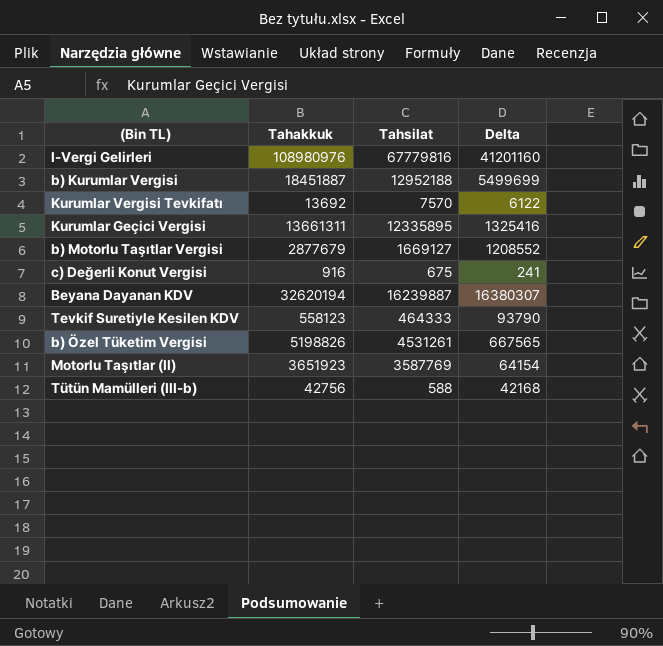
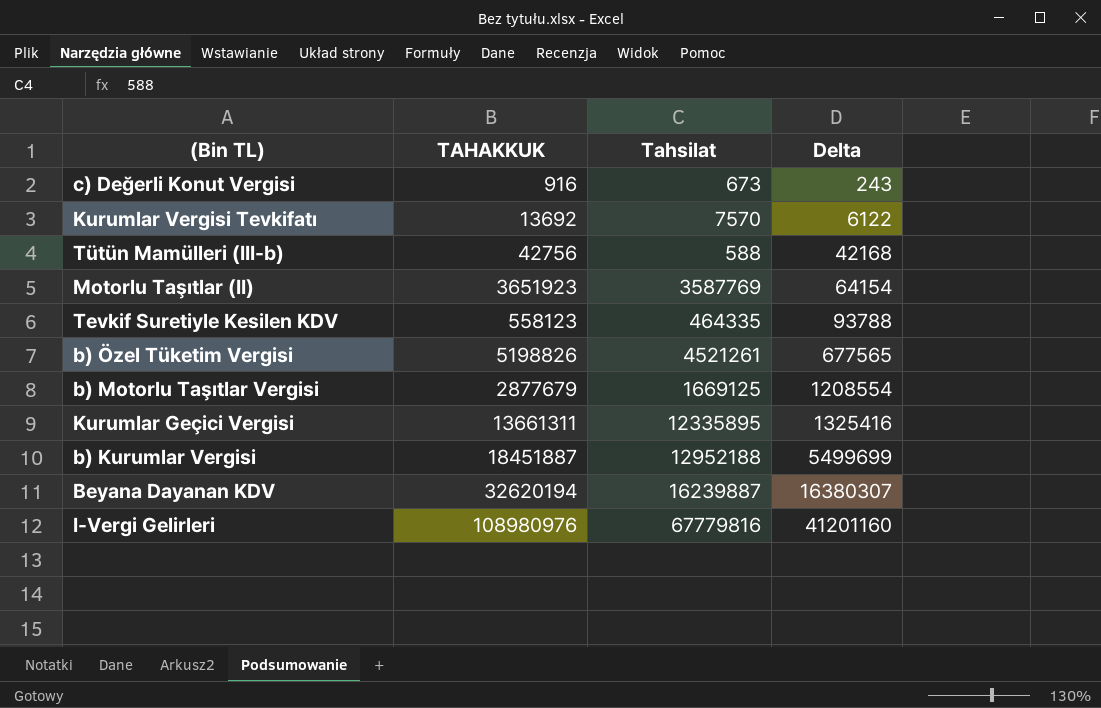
row order: none -> Delta ascending
column name: Tahakkuk -> TAHAKKUK
c) Değerli Konut Vergisi | Tahsilat: 675 -> 673
c) Değerli Konut Vergisi | Delta: 241 -> 243
Tevkif Suretiyle Kesilen KDV | Tahsilat: 464333 -> 464335
Tevkif Suretiyle Kesilen KDV | Delta: 93790 -> 93788
b) Özel Tüketim Vergisi | Tahsilat: 4531261 -> 4521261
b) Özel Tüketim Vergisi | Delta: 667565 -> 677565
b) Motorlu Taşıtlar Vergisi | Tahsilat: 1669127 -> 1669125
b) Motorlu Taşıtlar Vergisi | Delta: 1208552 -> 1208554

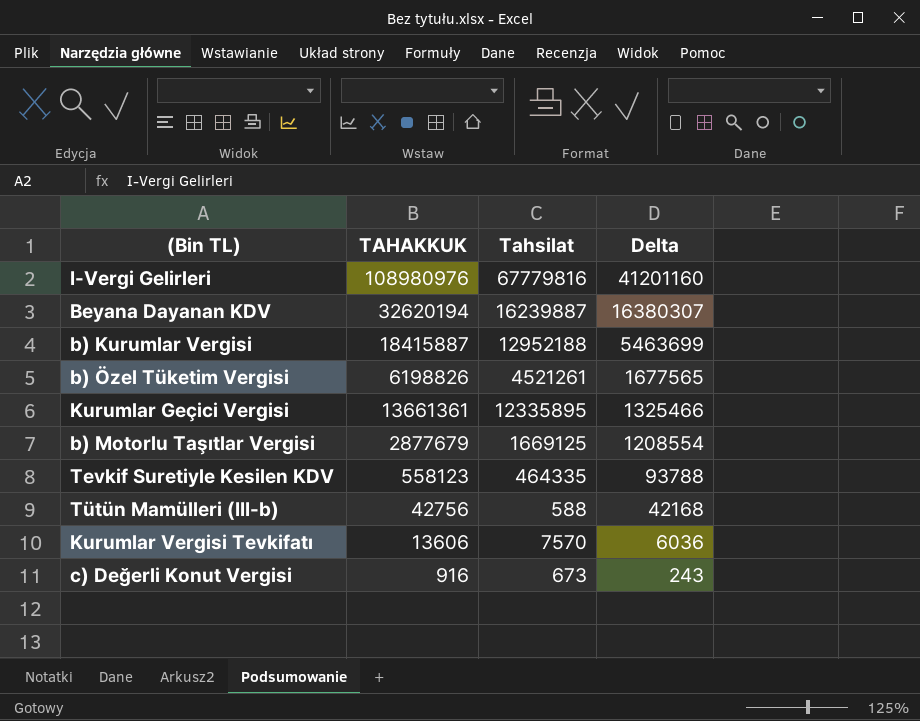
row order: Delta ascending -> Delta descending
row Motorlu Taşıtlar (II): 3651923 | 3587769 | 64154 -> none
b) Kurumlar Vergisi | TAHAKKUK: 18451887 -> 18415887
b) Kurumlar Vergisi | Delta: 5499699 -> 5463699
b) Özel Tüketim Vergisi | TAHAKKUK: 5198826 -> 6198826
b) Özel Tüketim Vergisi | Delta: 677565 -> 1677565
Kurumlar Geçici Vergisi | TAHAKKUK: 13661311 -> 13661361
Kurumlar Geçici Vergisi | Delta: 1325416 -> 1325466
Kurumlar Vergisi Tevkifatı | TAHAKKUK: 13692 -> 13606
Kurumlar Vergisi Tevkifatı | Delta: 6122 -> 6036

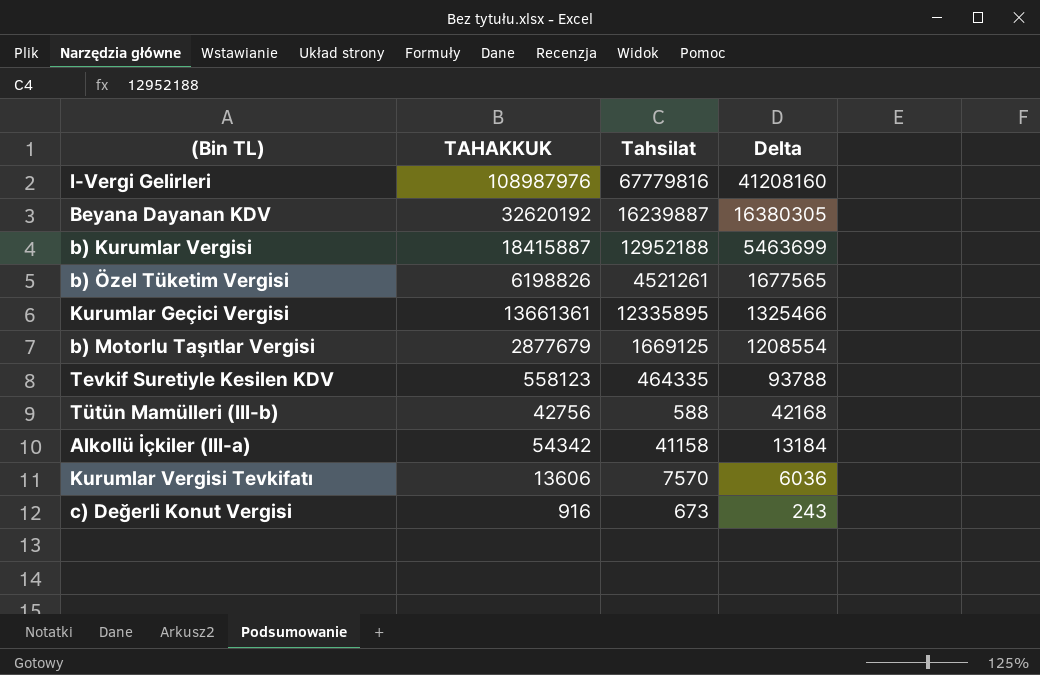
I-Vergi Gelirleri | TAHAKKUK: 108980976 -> 108987976
I-Vergi Gelirleri | Delta: 41201160 -> 41208160
Beyana Dayanan KDV | TAHAKKUK: 32620194 -> 32620192
Beyana Dayanan KDV | Delta: 16380307 -> 16380305
row Alkollü İçkiler (III-a): none -> 54342 | 41158 | 13184

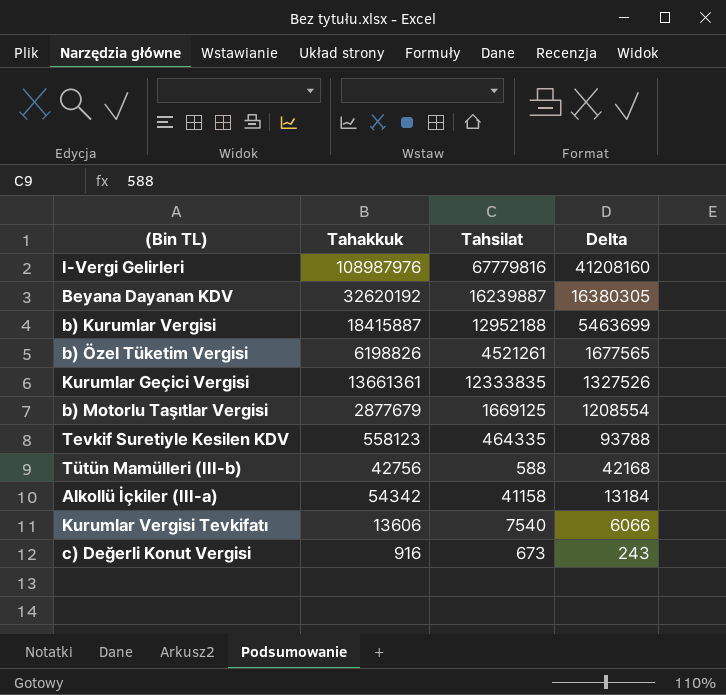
column name: TAHAKKUK -> Tahakkuk
Kurumlar Geçici Vergisi | Tahsilat: 12335895 -> 12333835
Kurumlar Geçici Vergisi | Delta: 1325466 -> 1327526
Kurumlar Vergisi Tevkifatı | Tahsilat: 7570 -> 7540
Kurumlar Vergisi Tevkifatı | Delta: 6036 -> 6066

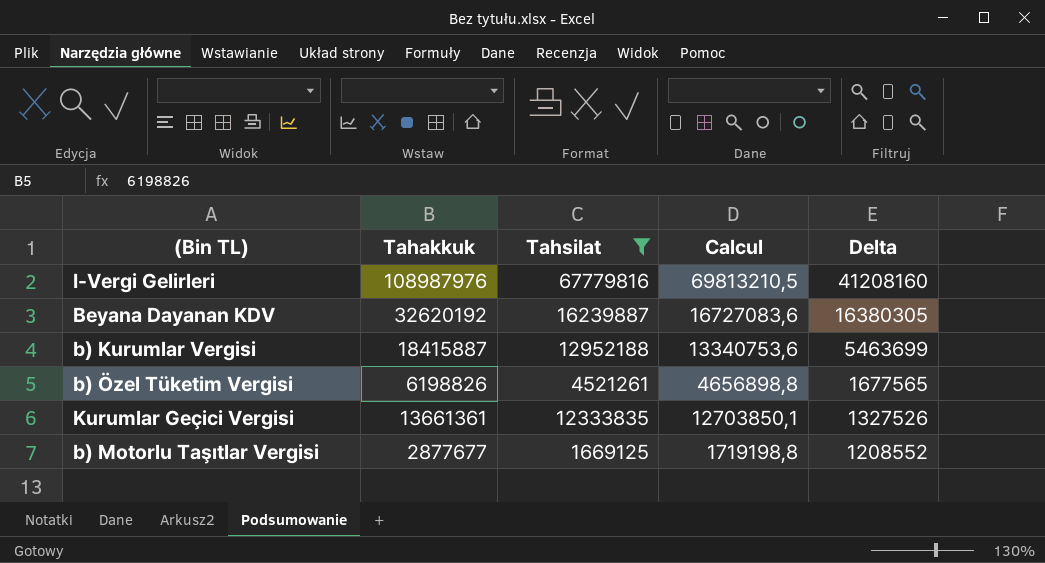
filter: none -> Tahsilat >= 1669125
column Calcul | formula: none -> [Tahsilat] * 1,03
b) Motorlu Taşıtlar Vergisi | Tahakkuk: 2877679 -> 2877677
b) Motorlu Taşıtlar Vergisi | Delta: 1208554 -> 1208552

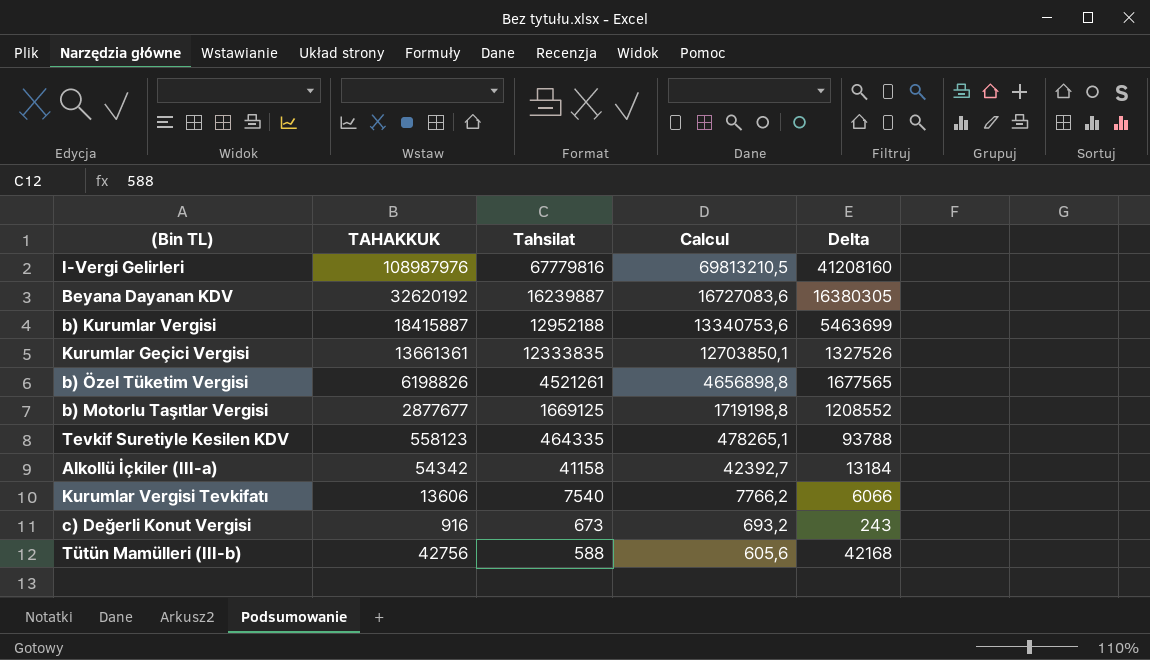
filter: Tahsilat >= 1669125 -> none
row order: Delta descending -> Tahsilat descending
column name: Tahakkuk -> TAHAKKUK

